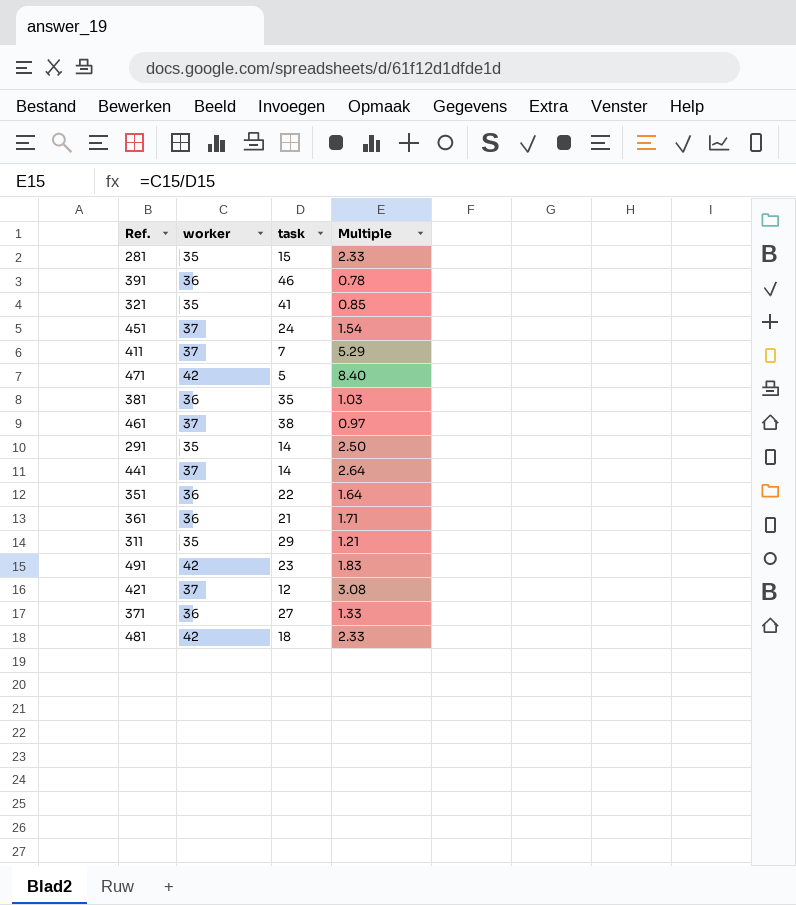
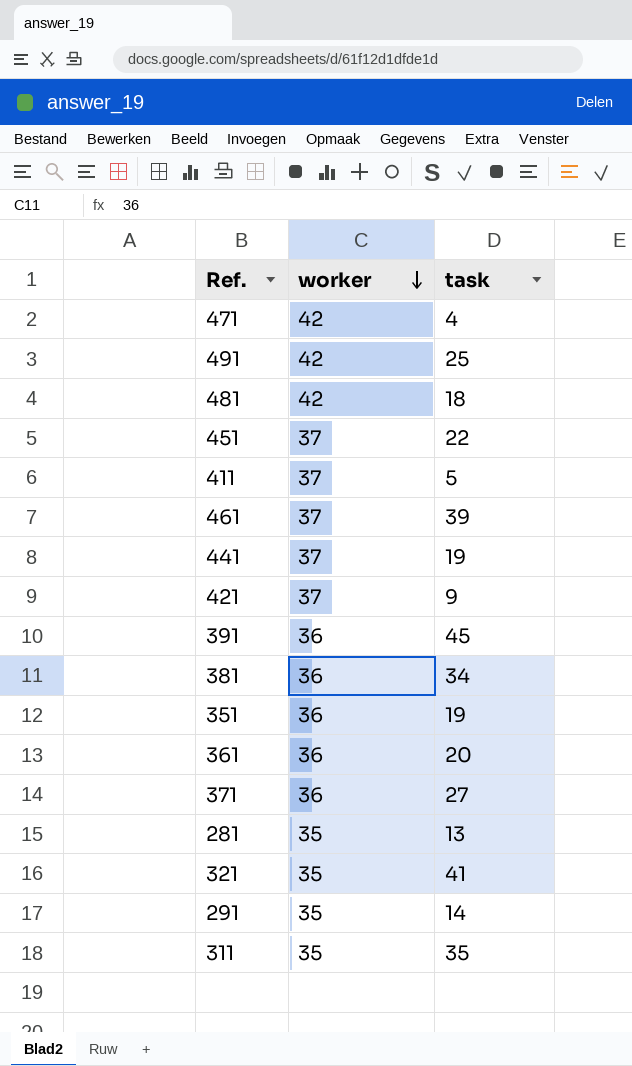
row order: none -> worker descending
column Multiple | formula: [worker] / [task] -> none
471 | task: 5 -> 4
491 | task: 23 -> 25
451 | task: 24 -> 22
411 | task: 7 -> 5
461 | task: 38 -> 39
441 | task: 14 -> 19
421 | task: 12 -> 9
391 | task: 46 -> 45
381 | task: 35 -> 34
351 | task: 22 -> 19
361 | task: 21 -> 20
281 | task: 15 -> 13
311 | task: 29 -> 35

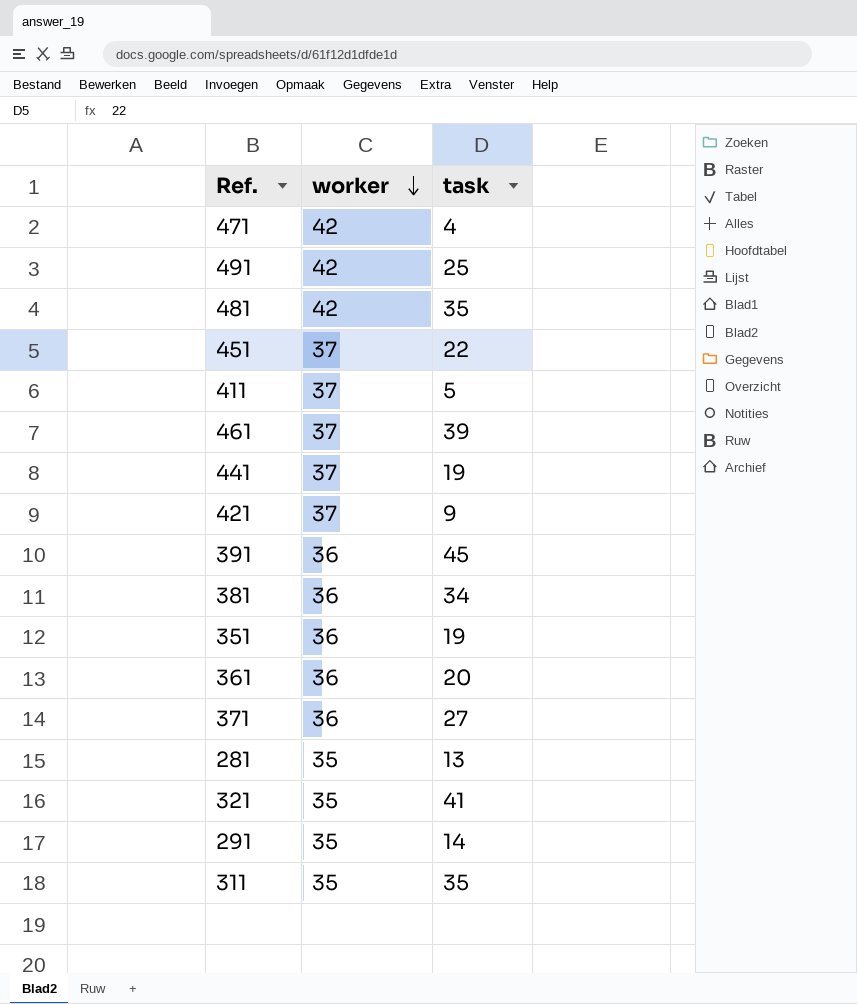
481 | task: 18 -> 35

